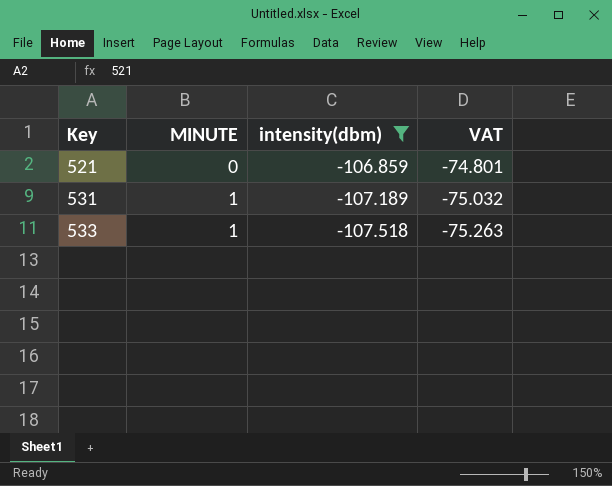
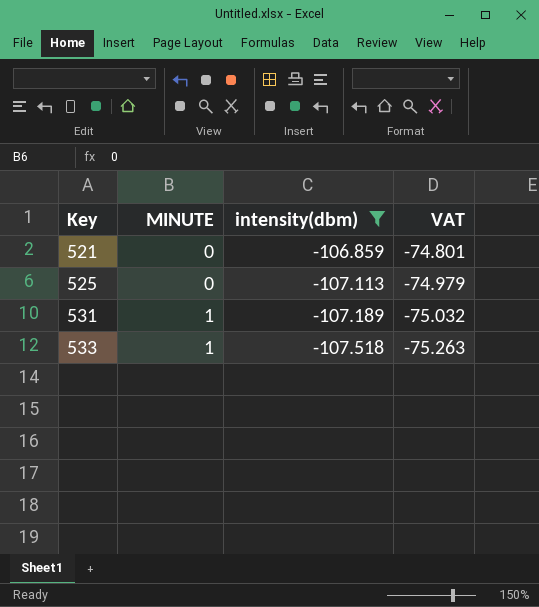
row 525: none -> 0 | -107.113 | -74.979

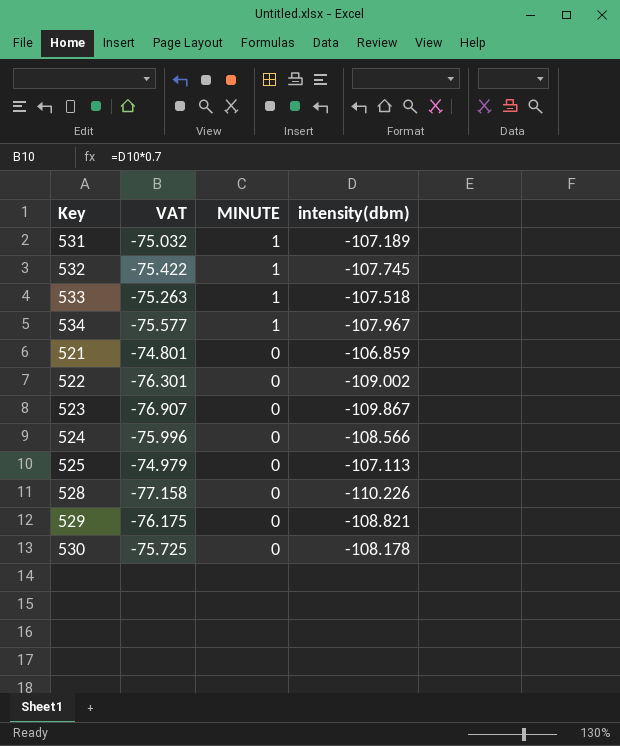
filter: intensity(dbm) >= -107.518 -> none
row order: Key ascending -> MINUTE descending
column VAT | position: 4 -> 2

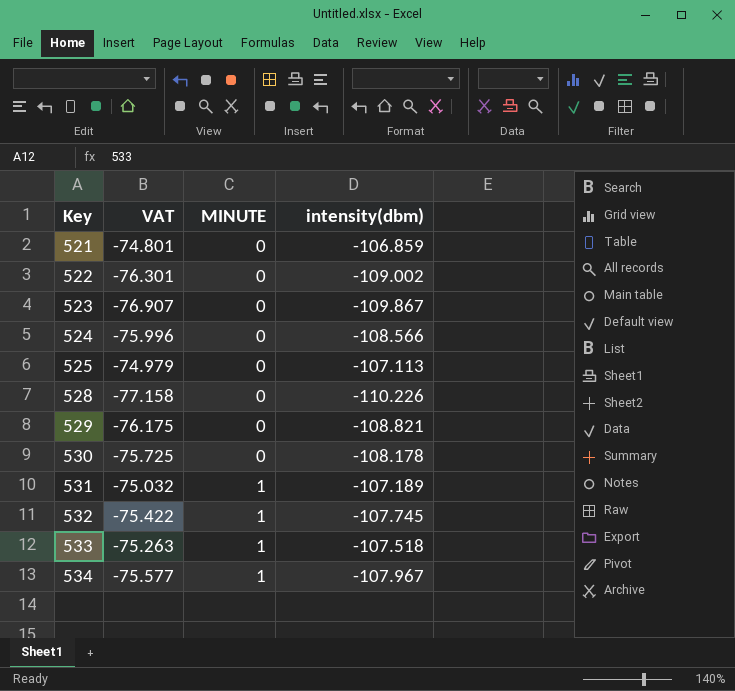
row order: MINUTE descending -> Key ascending

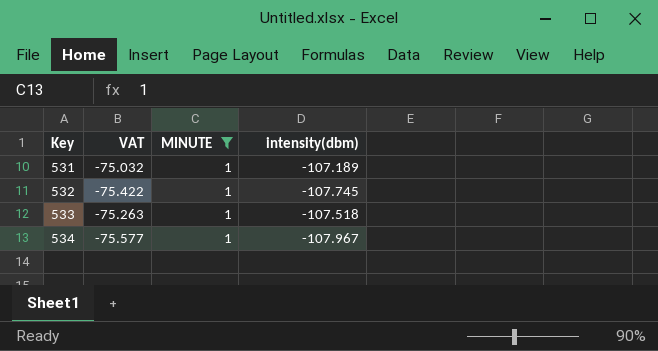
filter: none -> MINUTE = 1

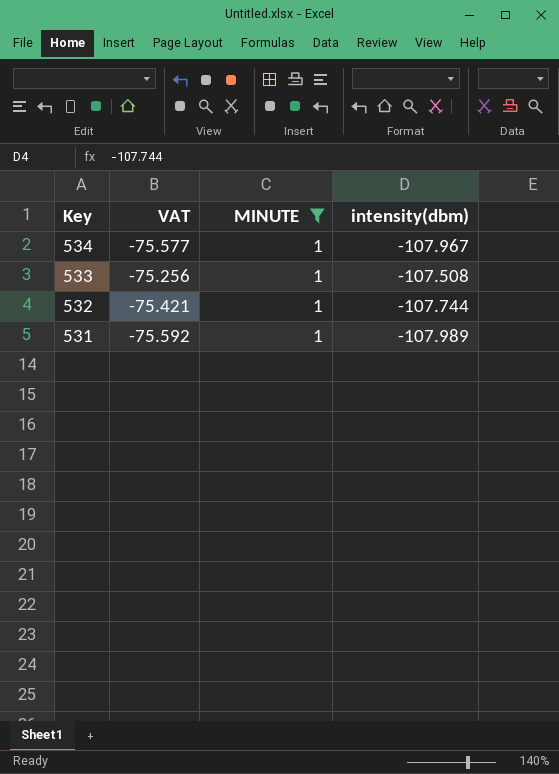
row order: Key ascending -> Key descending
533 | VAT: -75.263 -> -75.256
533 | intensity(dbm): -107.518 -> -107.508
532 | VAT: -75.422 -> -75.421
532 | intensity(dbm): -107.745 -> -107.744
531 | VAT: -75.032 -> -75.592
531 | intensity(dbm): -107.189 -> -107.989

